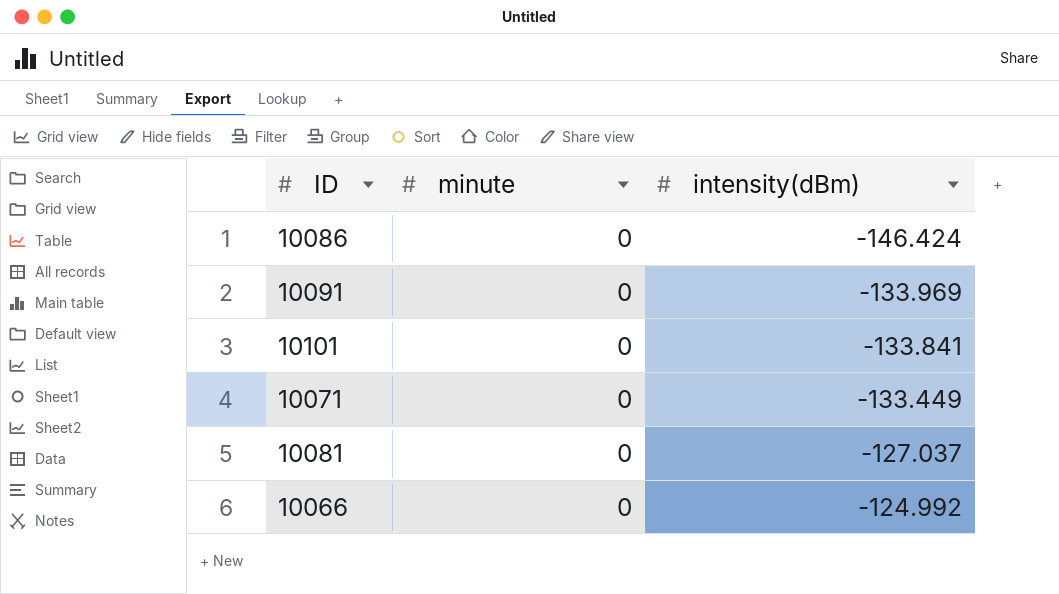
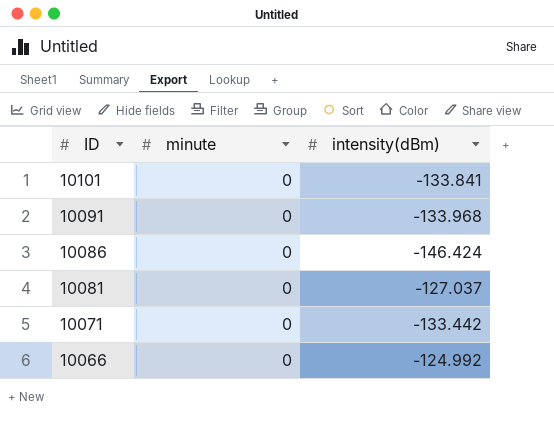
row order: intensity(dBm) ascending -> ID descending
10091 | intensity(dBm): -133.969 -> -133.968
10071 | intensity(dBm): -133.449 -> -133.442

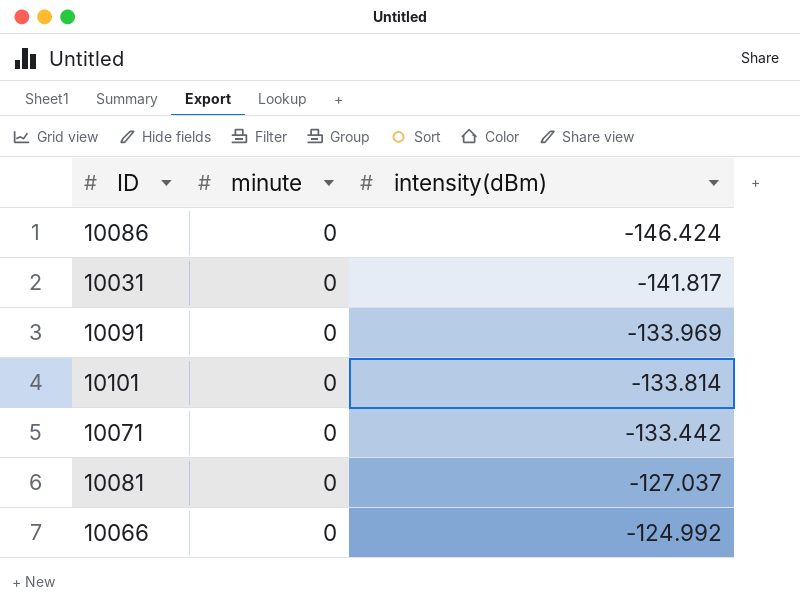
row order: ID descending -> intensity(dBm) ascending
row 10031: none -> 0 | -141.817
10091 | intensity(dBm): -133.968 -> -133.969
10101 | intensity(dBm): -133.841 -> -133.814

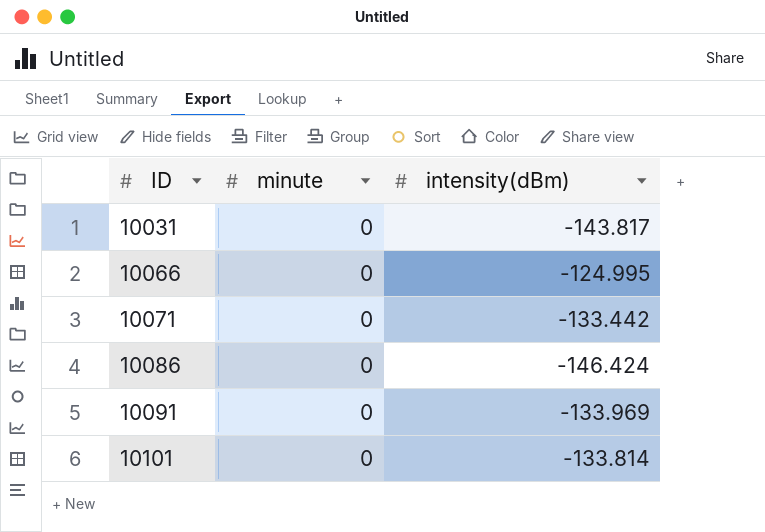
row order: intensity(dBm) ascending -> ID ascending
row 10081: 0 | -127.037 -> none
10031 | intensity(dBm): -141.817 -> -143.817
10066 | intensity(dBm): -124.992 -> -124.995

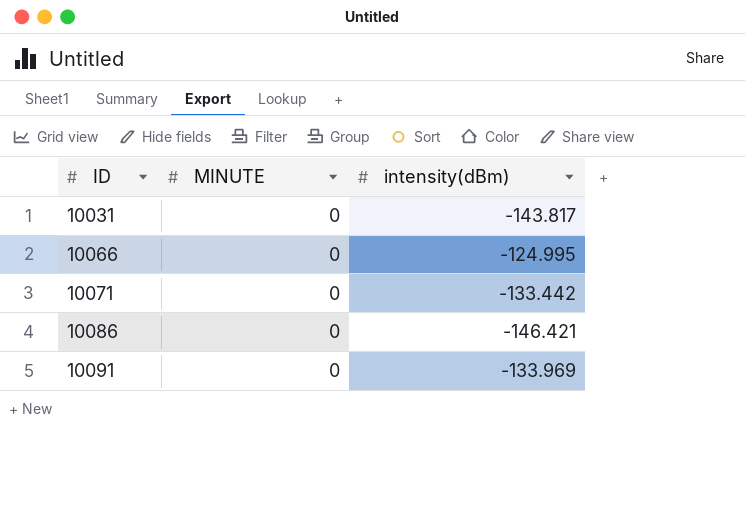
column name: minute -> MINUTE
row 10101: 0 | -133.814 -> none
10086 | intensity(dBm): -146.424 -> -146.421

